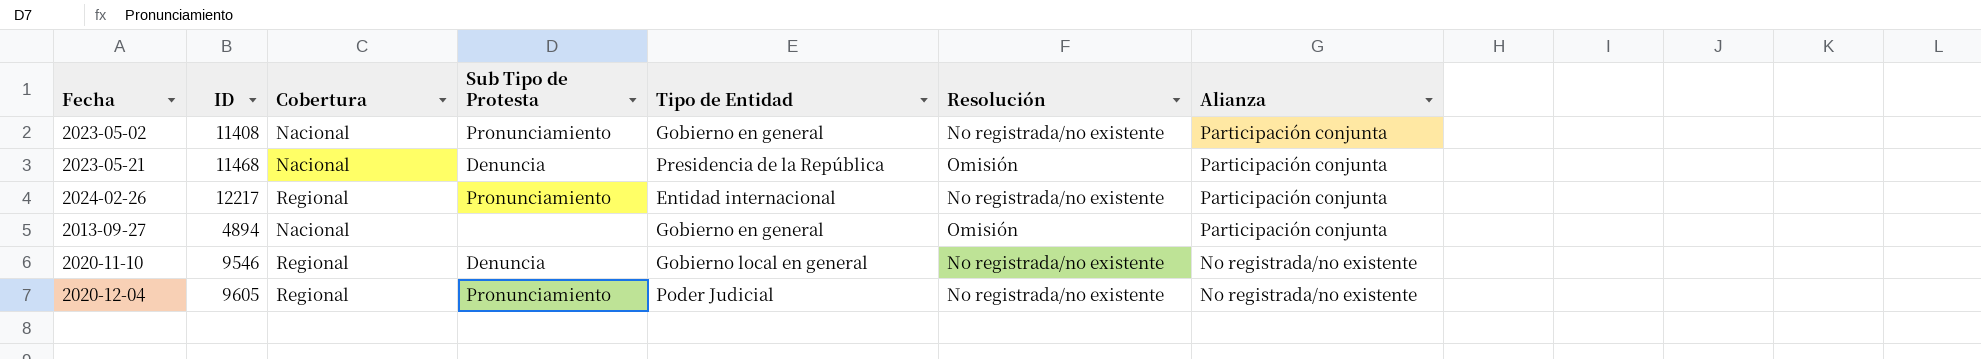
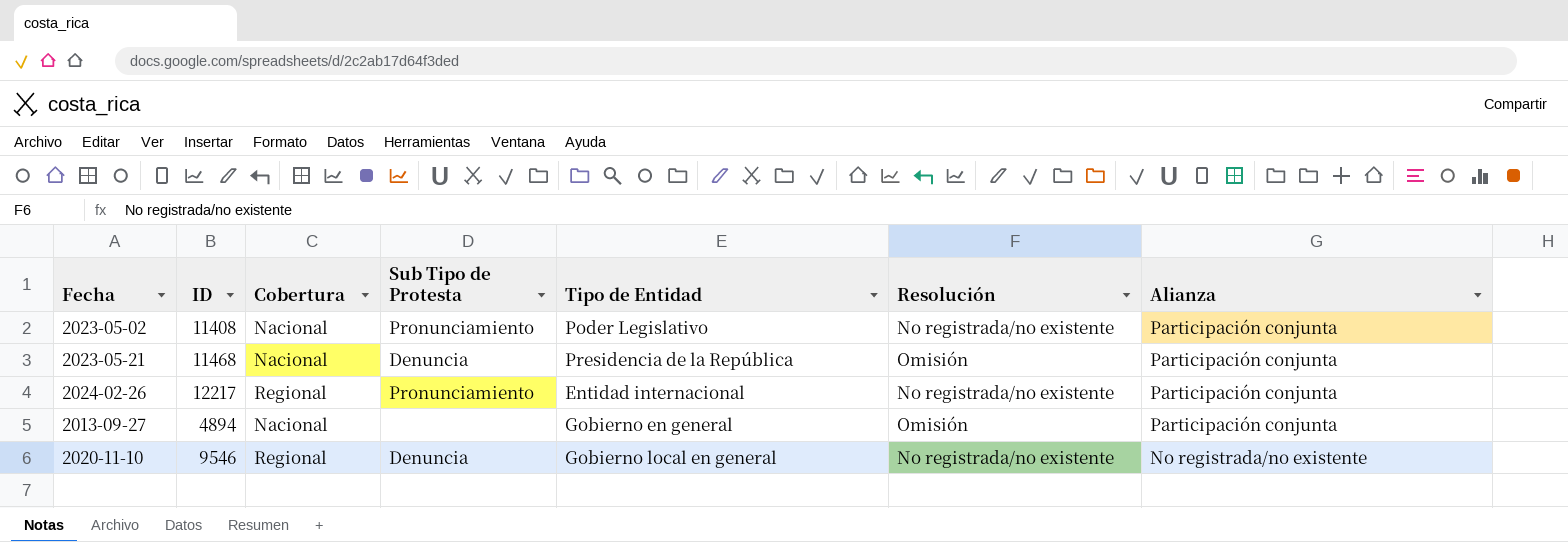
row 2020-12-04: 9605 | Regional | Pronunciamiento | Poder Judicial | No registrada/no existente | No registrada/no existente -> none
2023-05-02 | Tipo de Entidad: Gobierno en general -> Poder Legislativo

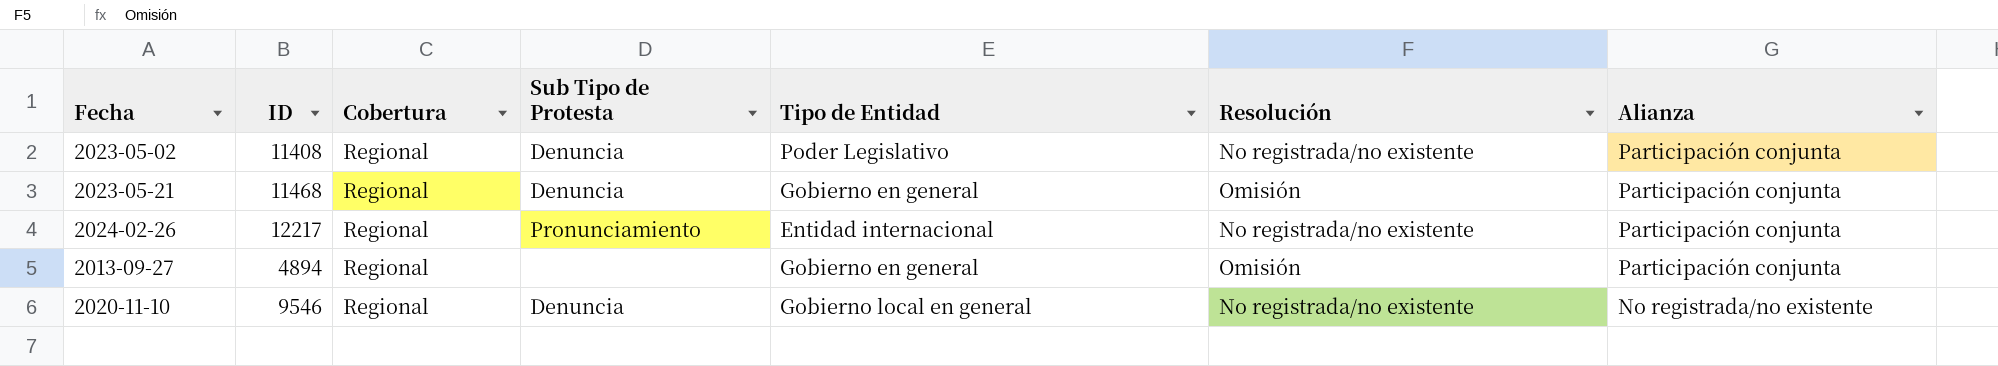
2023-05-02 | Cobertura: Nacional -> Regional
2023-05-02 | Sub Tipo de Protesta: Pronunciamiento -> Denuncia
2023-05-21 | Cobertura: Nacional -> Regional
2023-05-21 | Tipo de Entidad: Presidencia de la República -> Gobierno en general
2013-09-27 | Cobertura: Nacional -> Regional

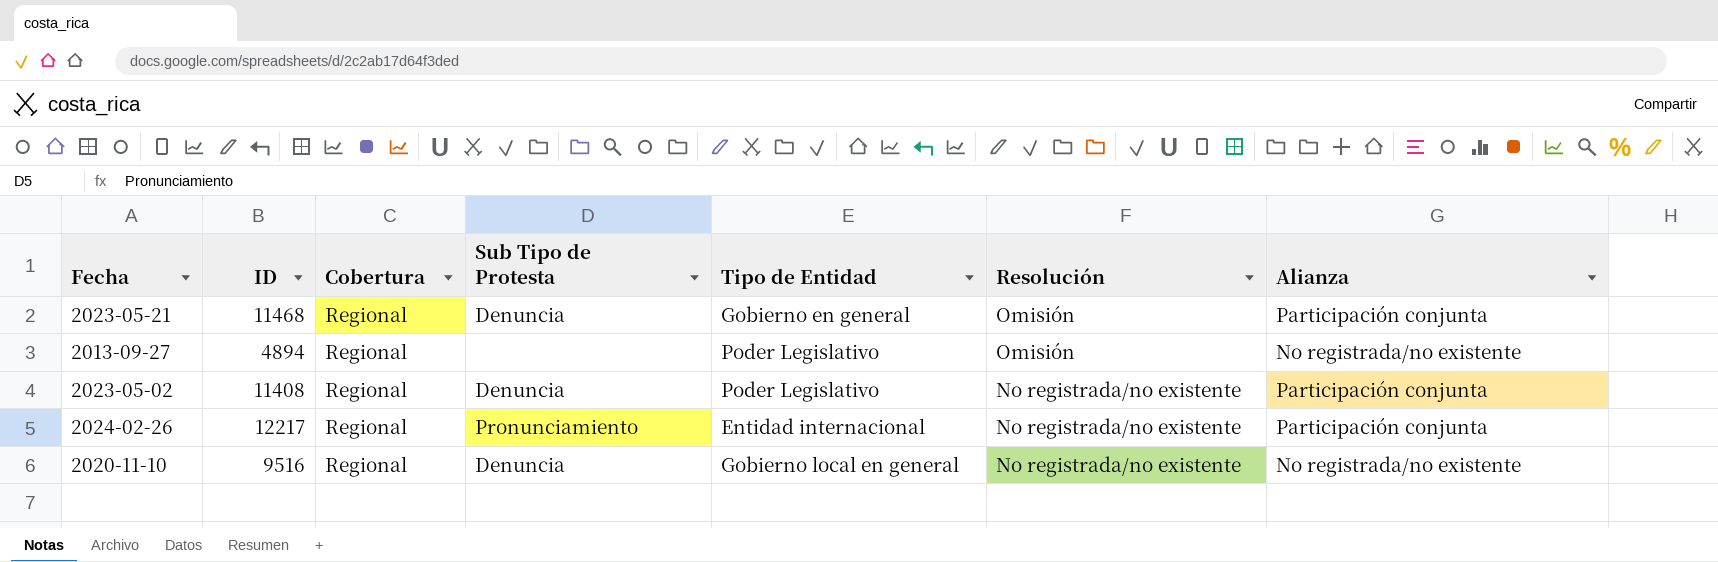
row order: Alianza descending -> Resolución descending
2013-09-27 | Tipo de Entidad: Gobierno en general -> Poder Legislativo
2013-09-27 | Alianza: Participación conjunta -> No registrada/no existente
2020-11-10 | ID: 9546 -> 9516

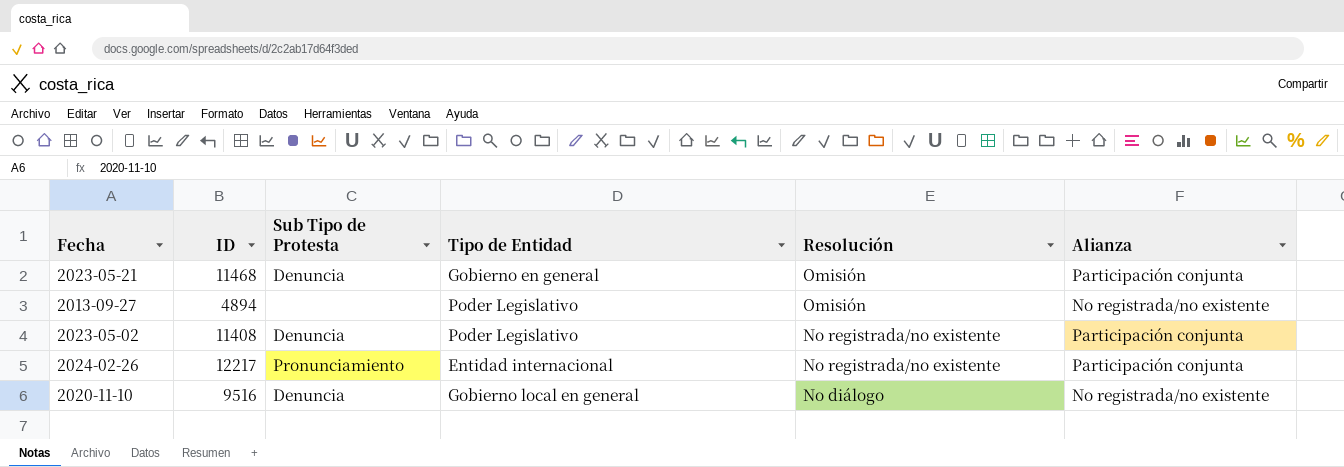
column Cobertura | position: 3 -> none
2020-11-10 | Resolución: No registrada/no existente -> No diálogo

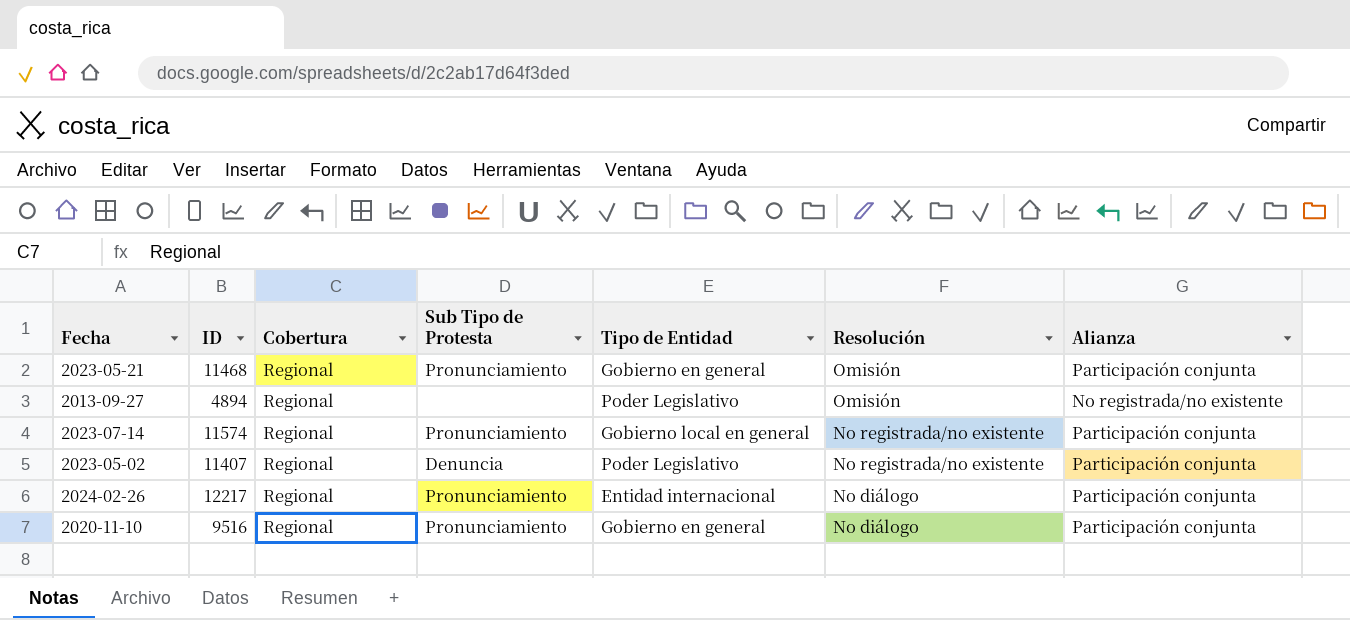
column Cobertura | position: none -> 3
2023-05-21 | Sub Tipo de Protesta: Denuncia -> Pronunciamiento
row 2023-07-14: none -> 11574 | Regional | Pronunciamiento | Gobierno local en general | No registrada/no existente | Participación conjunta
2023-05-02 | ID: 11408 -> 11407
2024-02-26 | Resolución: No registrada/no existente -> No diálogo
2020-11-10 | Sub Tipo de Protesta: Denuncia -> Pronunciamiento
2020-11-10 | Tipo de Entidad: Gobierno local en general -> Gobierno en general
2020-11-10 | Alianza: No registrada/no existente -> Participación conjunta

